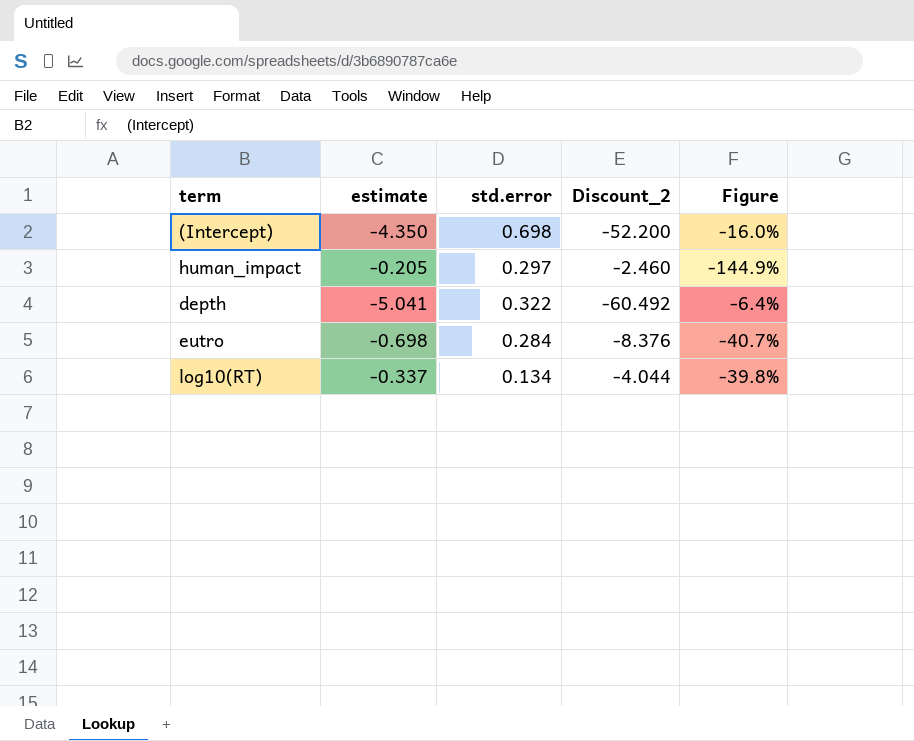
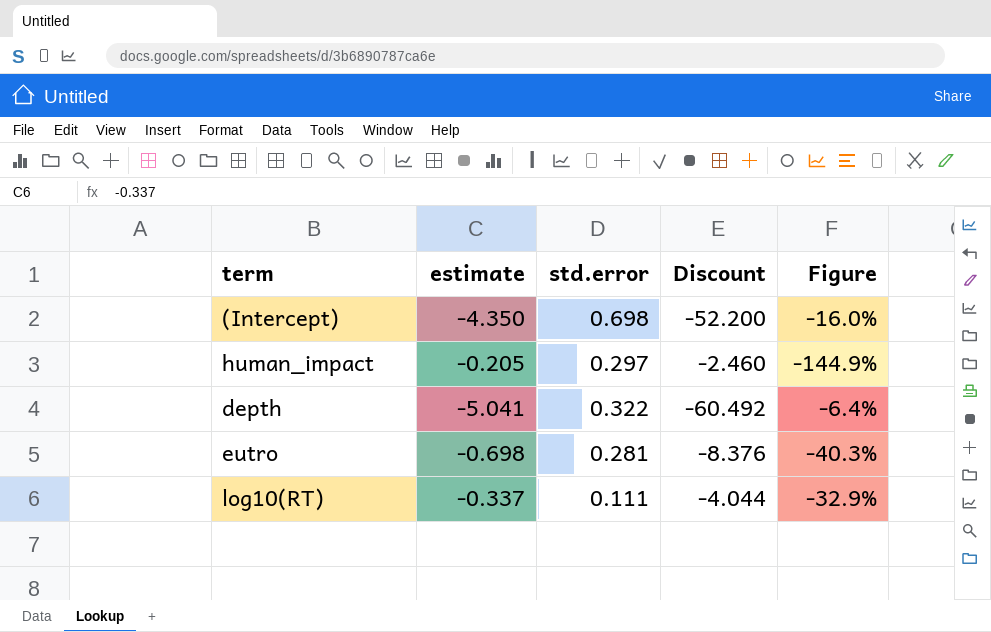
column name: Discount_2 -> Discount
eutro | std.error: 0.284 -> 0.281
eutro | Figure: -40.7% -> -40.3%
log10(RT) | std.error: 0.134 -> 0.111
log10(RT) | Figure: -39.8% -> -32.9%

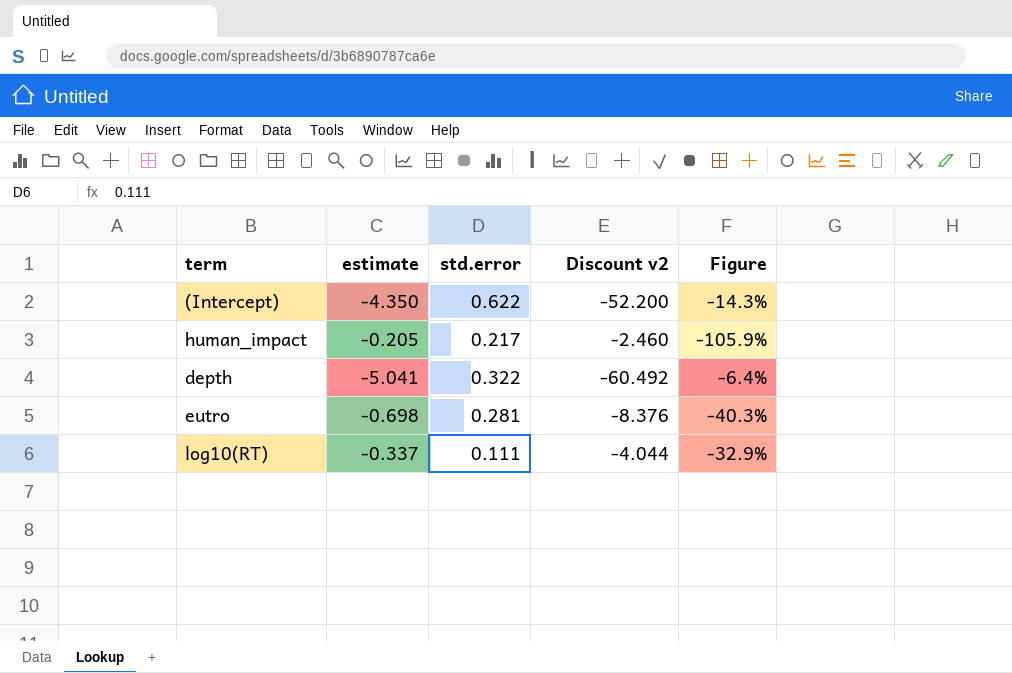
column name: Discount -> Discount v2
(Intercept) | std.error: 0.698 -> 0.622
(Intercept) | Figure: -16.0% -> -14.3%
human_impact | std.error: 0.297 -> 0.217
human_impact | Figure: -144.9% -> -105.9%

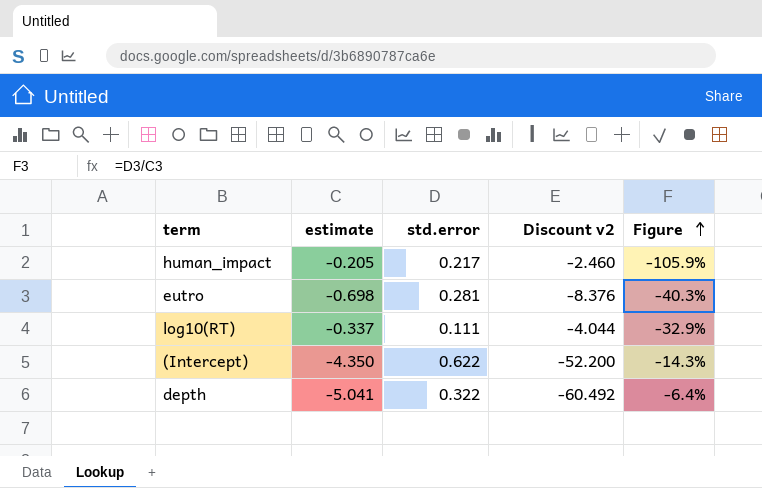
row order: none -> Figure ascending

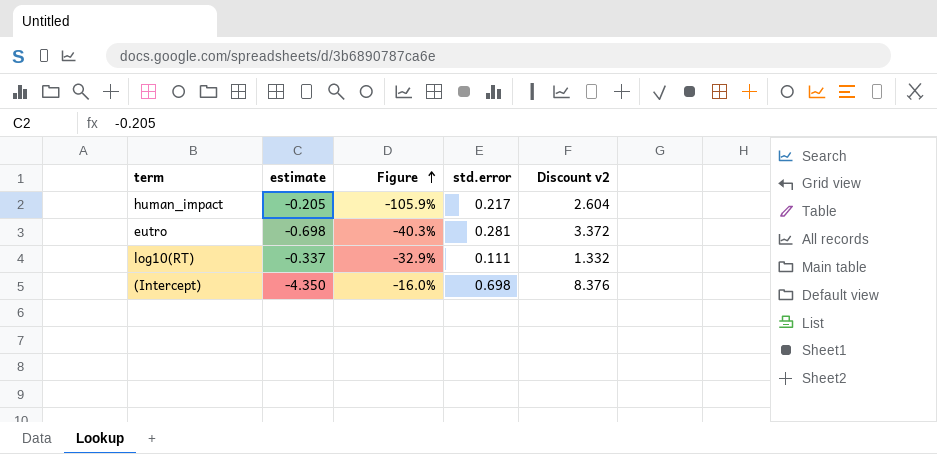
column Figure | position: 5 -> 3
column Discount v2 | formula: [estimate] * 12 -> [std.error] * 12
row depth: -5.041 | 0.322 | -60.492 | -6.4% -> none
(Intercept) | Figure: -14.3% -> -16.0%
(Intercept) | std.error: 0.622 -> 0.698

